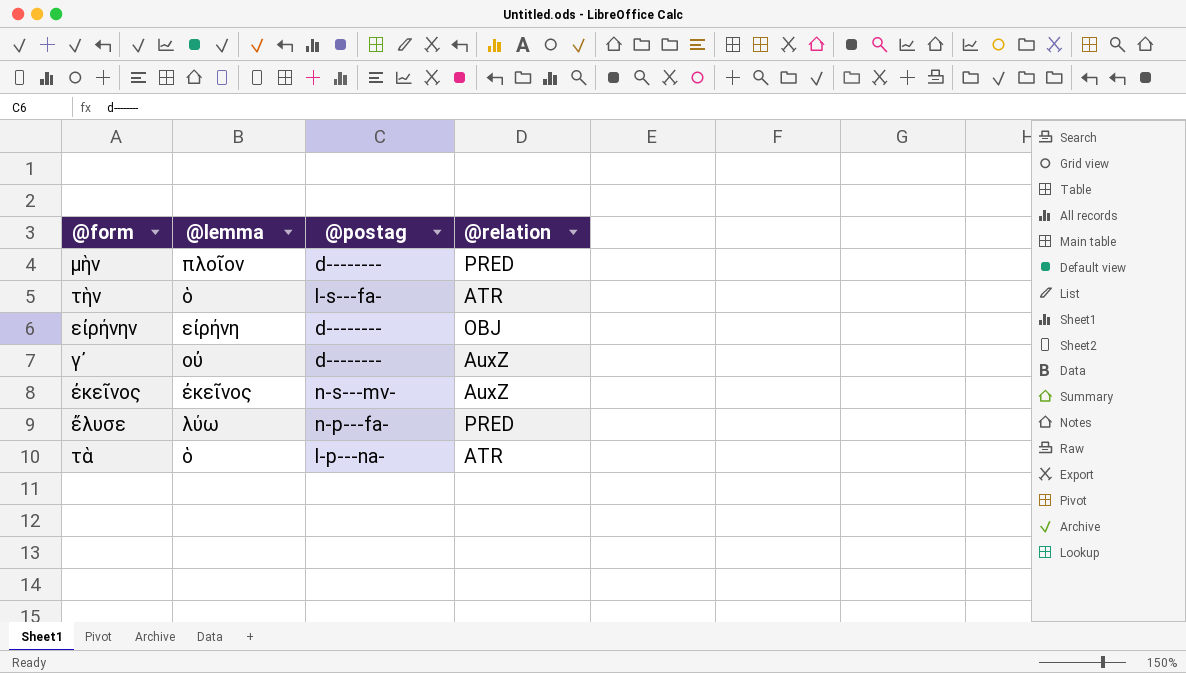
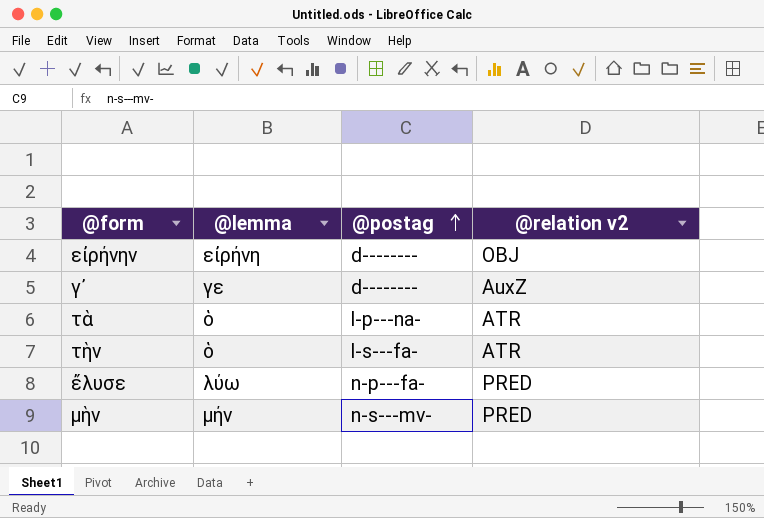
row order: none -> @postag ascending
column name: @relation -> @relation v2
row ἐκεῖνος: ἐκεῖνος | n-s---mv- | AuxZ -> none
γ᾽ | @lemma: οὐ -> γε
μὴν | @lemma: πλοῖον -> μήν
μὴν | @postag: d-------- -> n-s---mv-

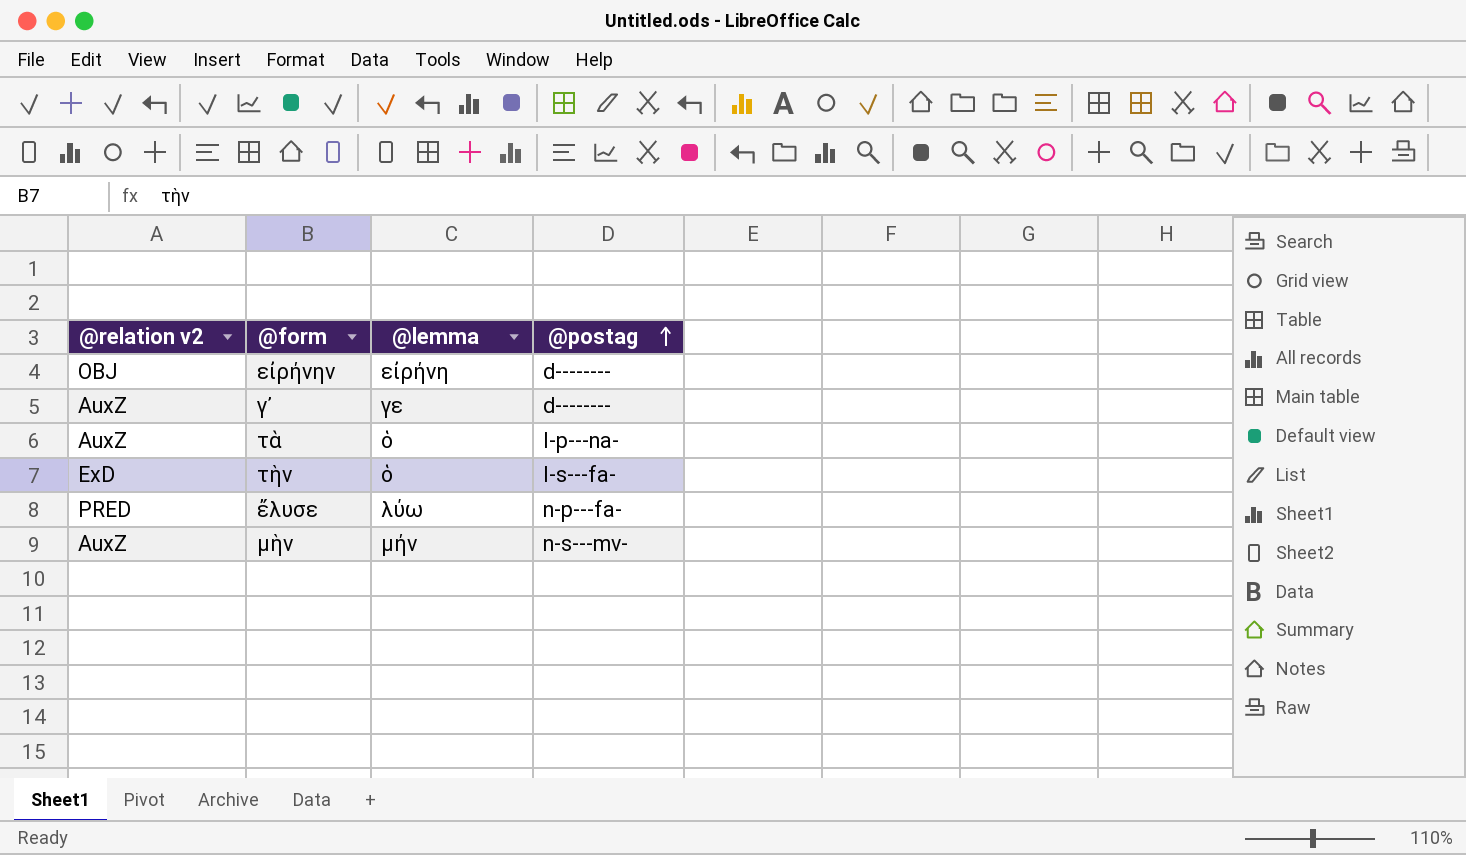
column @relation v2 | position: 4 -> 1
τὰ | @relation v2: ATR -> AuxZ
τὴν | @relation v2: ATR -> ExD
μὴν | @relation v2: PRED -> AuxZ

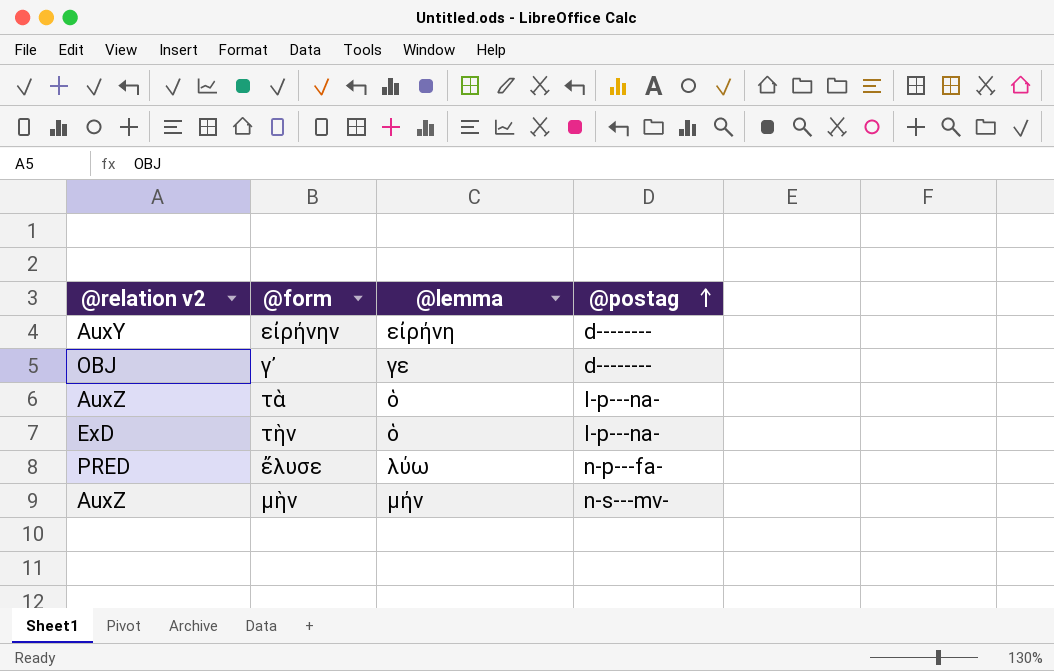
εἰρήνην | @relation v2: OBJ -> AuxY
γ᾽ | @relation v2: AuxZ -> OBJ
τὴν | @postag: l-s---fa- -> l-p---na-

